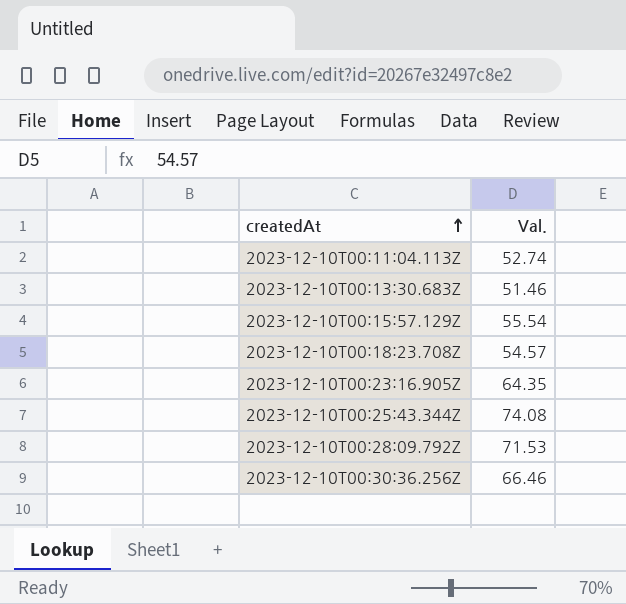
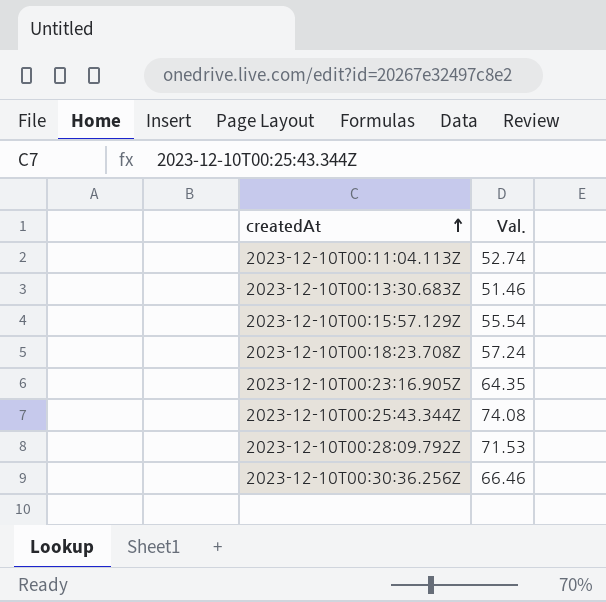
2023-12-10T00:18:23.708Z | Val.: 54.57 -> 57.24

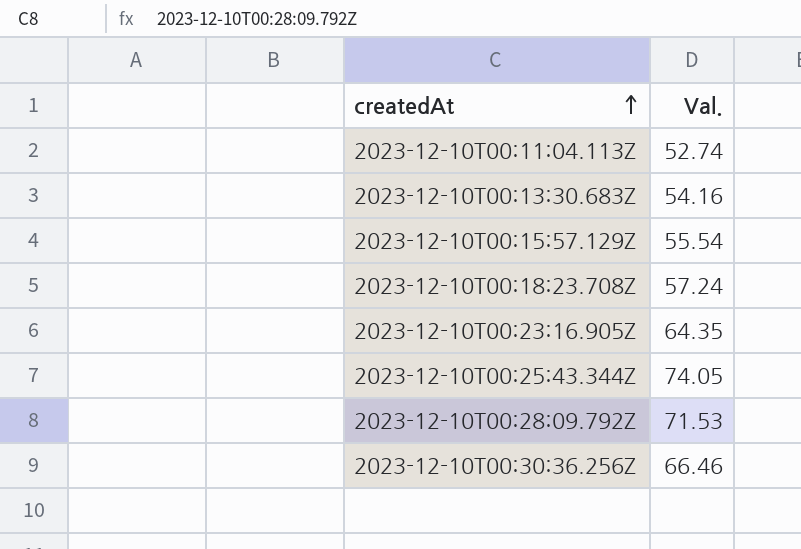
2023-12-10T00:13:30.683Z | Val.: 51.46 -> 54.16
2023-12-10T00:25:43.344Z | Val.: 74.08 -> 74.05

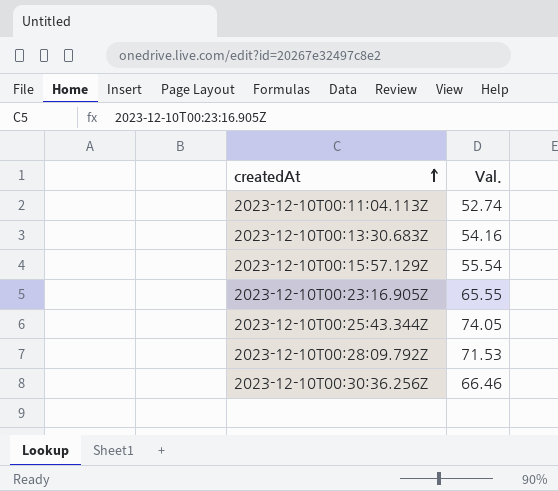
row 2023-12-10T00:18:23.708Z: 57.24 -> none
2023-12-10T00:23:16.905Z | Val.: 64.35 -> 65.55

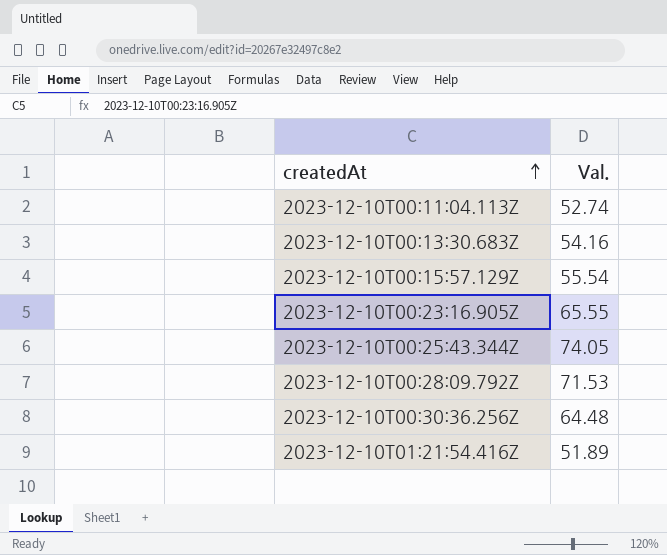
2023-12-10T00:30:36.256Z | Val.: 66.46 -> 64.48
row 2023-12-10T01:21:54.416Z: none -> 51.89

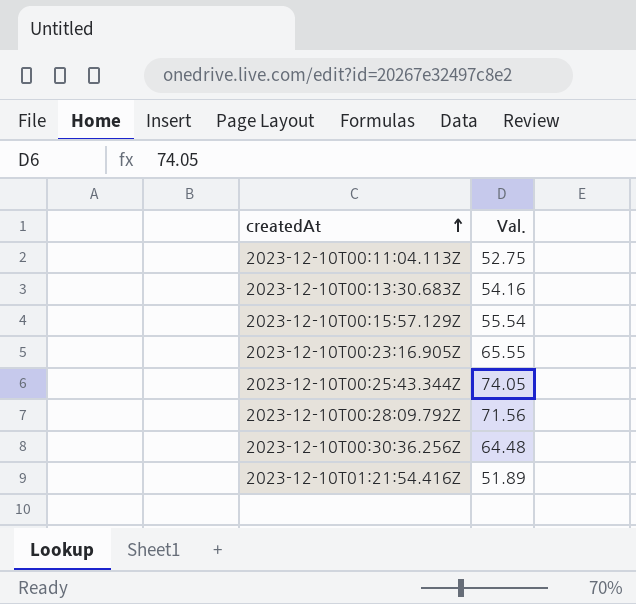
2023-12-10T00:11:04.113Z | Val.: 52.74 -> 52.75
2023-12-10T00:28:09.792Z | Val.: 71.53 -> 71.56

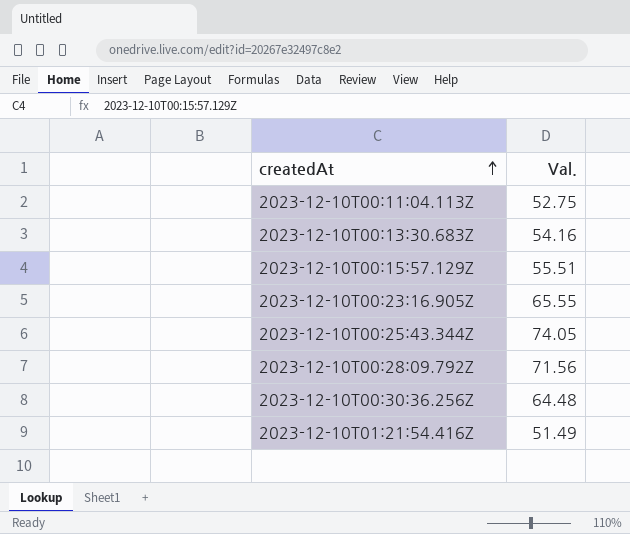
2023-12-10T00:15:57.129Z | Val.: 55.54 -> 55.51
2023-12-10T01:21:54.416Z | Val.: 51.89 -> 51.49

